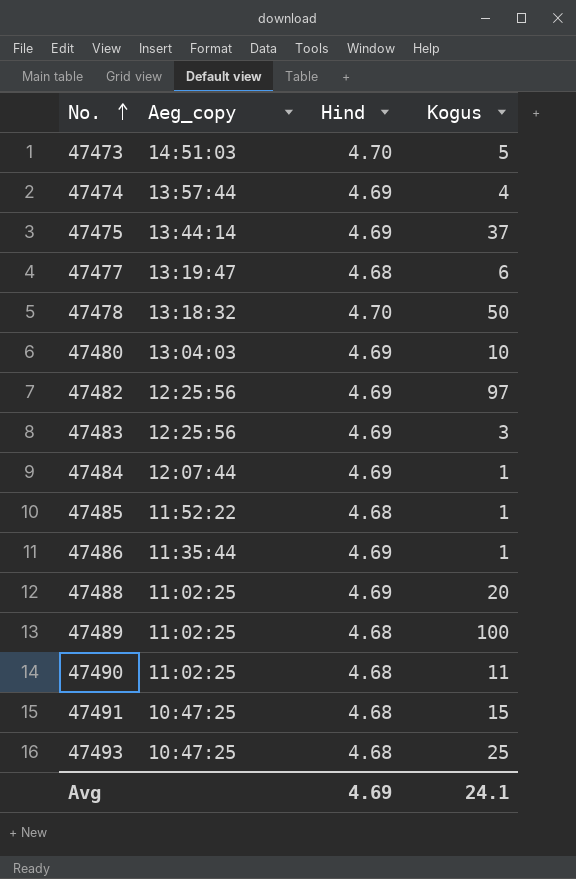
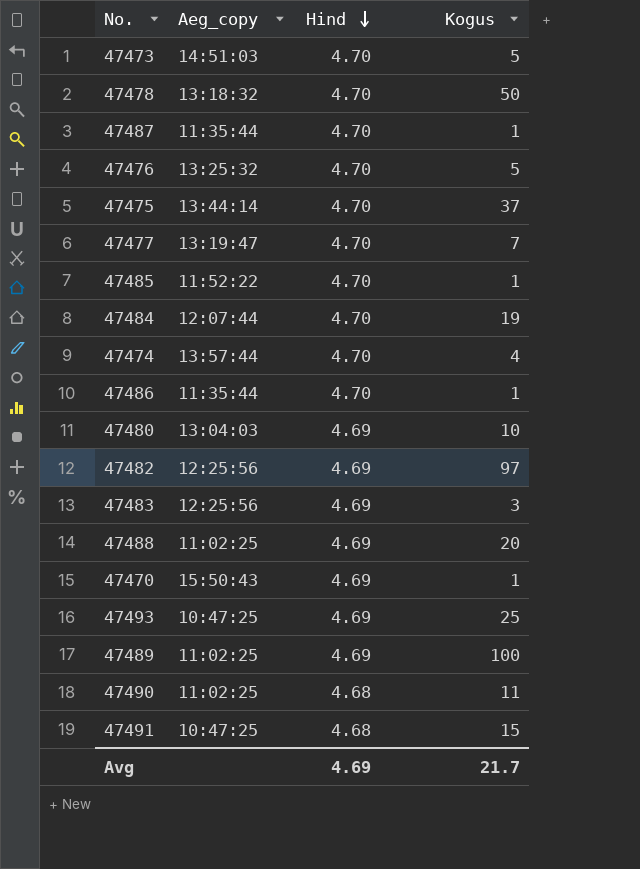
row order: No. ascending -> Hind descending
row 47487: none -> 11:35:44 | 4.70 | 1
row 47476: none -> 13:25:32 | 4.70 | 5
47475 | Hind: 4.69 -> 4.70
47477 | Hind: 4.68 -> 4.70
47477 | Kogus: 6 -> 7
47485 | Hind: 4.68 -> 4.70
47484 | Hind: 4.69 -> 4.70
47484 | Kogus: 1 -> 19
47474 | Hind: 4.69 -> 4.70
47486 | Hind: 4.69 -> 4.70
row 47470: none -> 15:50:43 | 4.69 | 1
47493 | Hind: 4.68 -> 4.69
47489 | Hind: 4.68 -> 4.69
Avg | Kogus: 24.1 -> 21.7

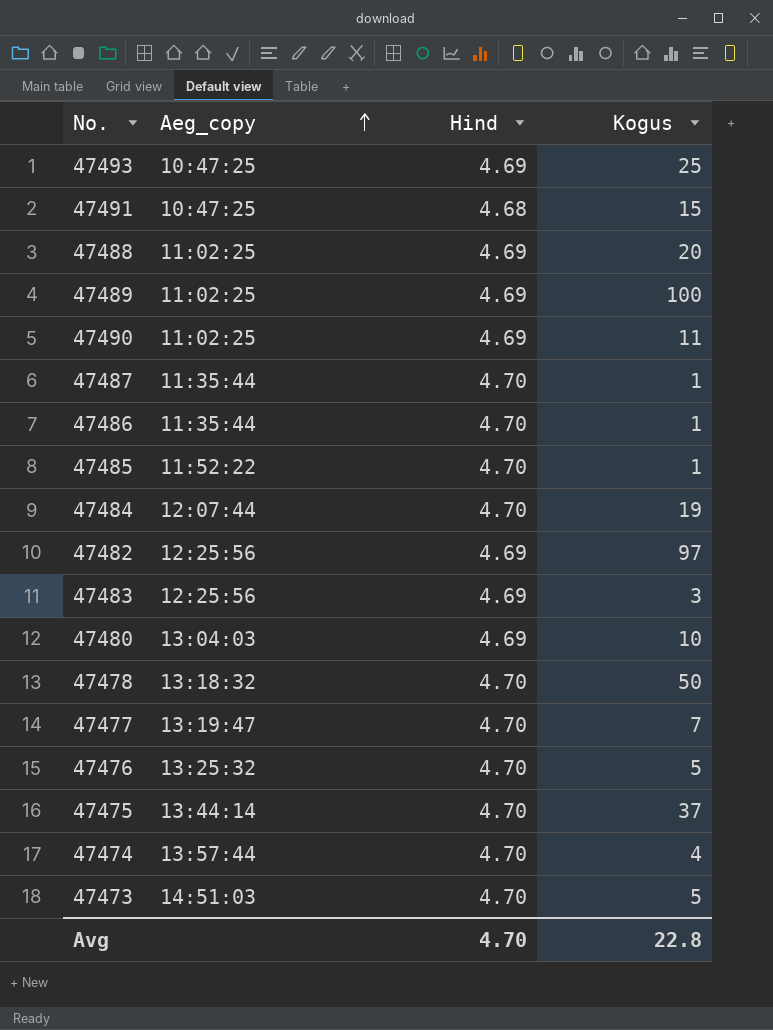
row order: Hind descending -> Aeg_copy ascending
row 47470: 15:50:43 | 4.69 | 1 -> none
47490 | Hind: 4.68 -> 4.69
Avg | Hind: 4.69 -> 4.70
Avg | Kogus: 21.7 -> 22.8

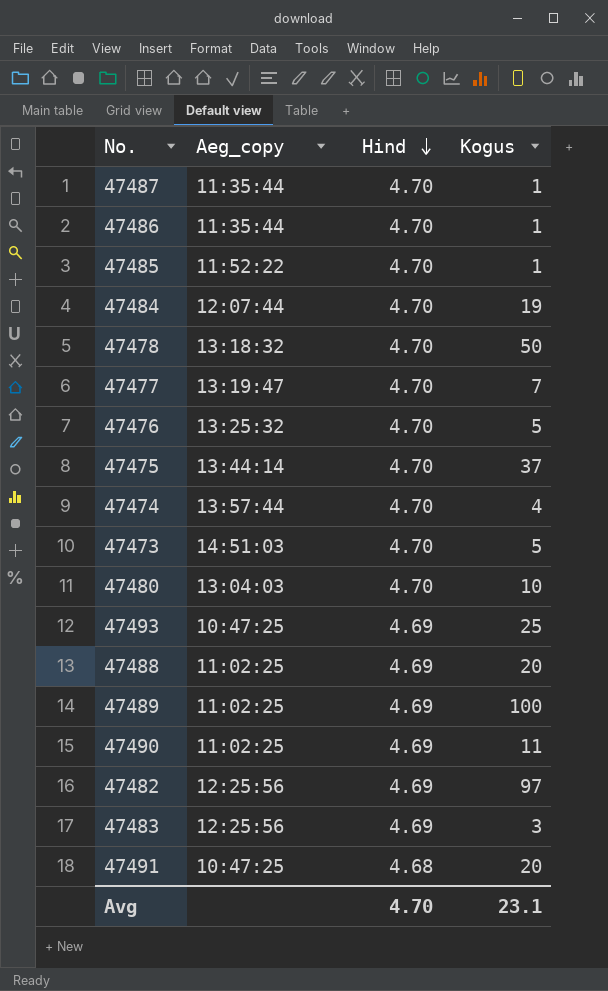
row order: Aeg_copy ascending -> Hind descending
47480 | Hind: 4.69 -> 4.70
47491 | Kogus: 15 -> 20
Avg | Kogus: 22.8 -> 23.1

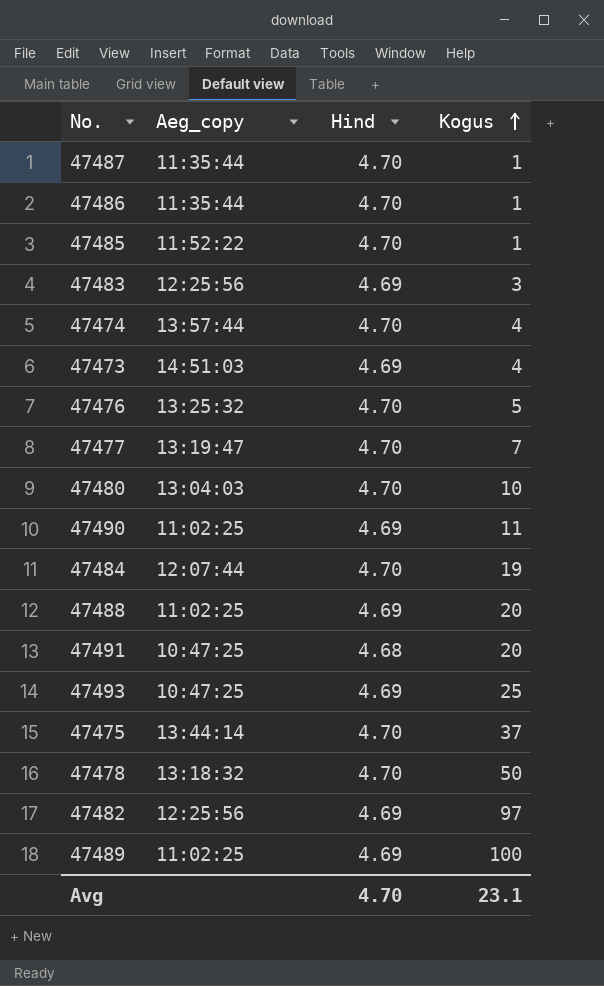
row order: Hind descending -> Kogus ascending
47473 | Hind: 4.70 -> 4.69
47473 | Kogus: 5 -> 4

